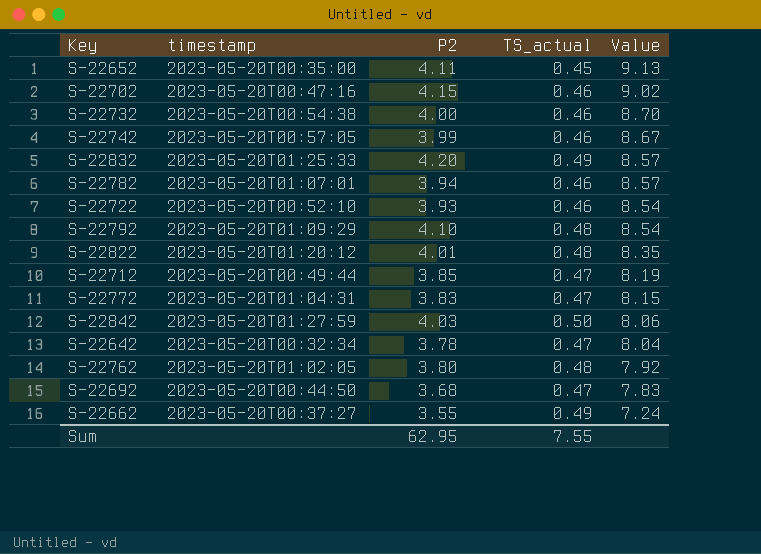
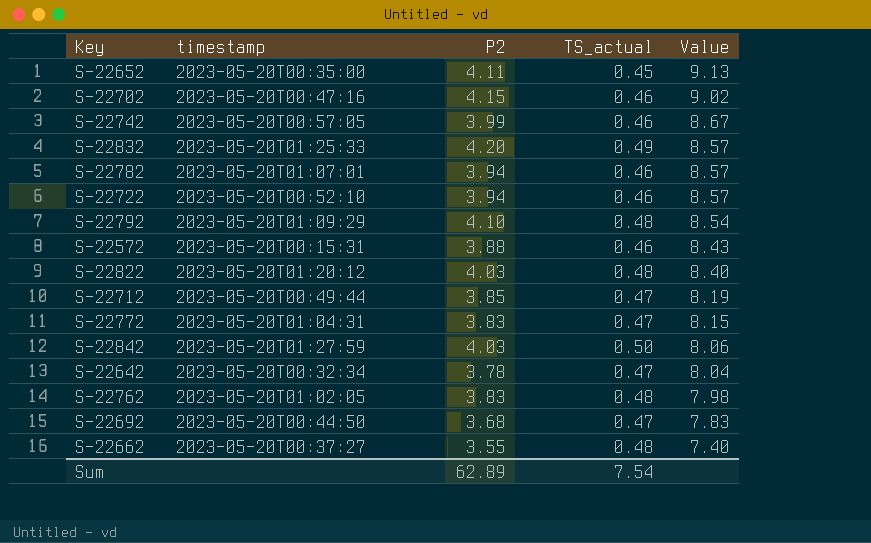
row S-22732: 2023-05-20T00:54:38 | 4.00 | 0.46 | 8.70 -> none
S-22722 | P2: 3.93 -> 3.94
S-22722 | Value: 8.54 -> 8.57
row S-22572: none -> 2023-05-20T00:15:31 | 3.88 | 0.46 | 8.43
S-22822 | P2: 4.01 -> 4.03
S-22822 | Value: 8.35 -> 8.40
S-22762 | P2: 3.80 -> 3.83
S-22762 | Value: 7.92 -> 7.98
S-22662 | TS_actual: 0.49 -> 0.48
S-22662 | Value: 7.24 -> 7.40
Sum | P2: 62.95 -> 62.89
Sum | TS_actual: 7.55 -> 7.54

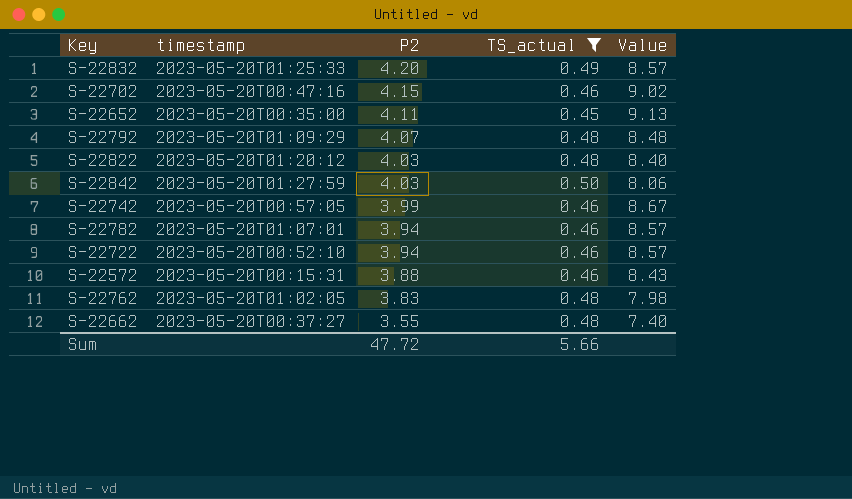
filter: none -> TS_actual != 0.47
row order: Value descending -> P2 descending
S-22792 | P2: 4.10 -> 4.07
S-22792 | Value: 8.54 -> 8.48
Sum | P2: 62.89 -> 47.72
Sum | TS_actual: 7.54 -> 5.66

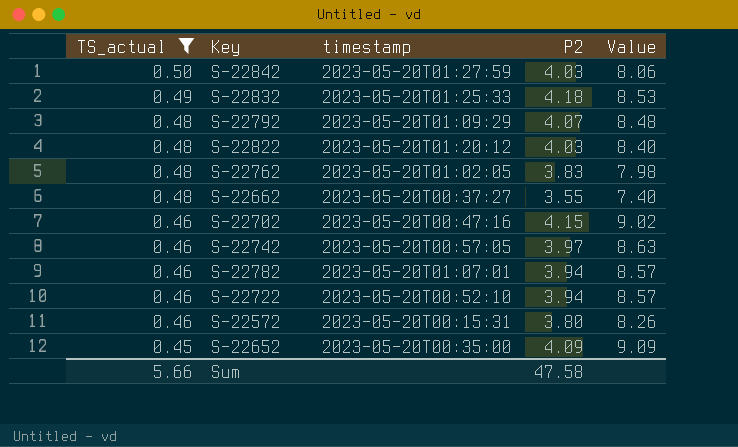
row order: P2 descending -> TS_actual descending
column TS_actual | position: 4 -> 1
S-22832 | P2: 4.20 -> 4.18
S-22832 | Value: 8.57 -> 8.53
S-22742 | P2: 3.99 -> 3.97
S-22742 | Value: 8.67 -> 8.63
S-22572 | P2: 3.88 -> 3.80
S-22572 | Value: 8.43 -> 8.26
S-22652 | P2: 4.11 -> 4.09
S-22652 | Value: 9.13 -> 9.09
Sum | P2: 47.72 -> 47.58

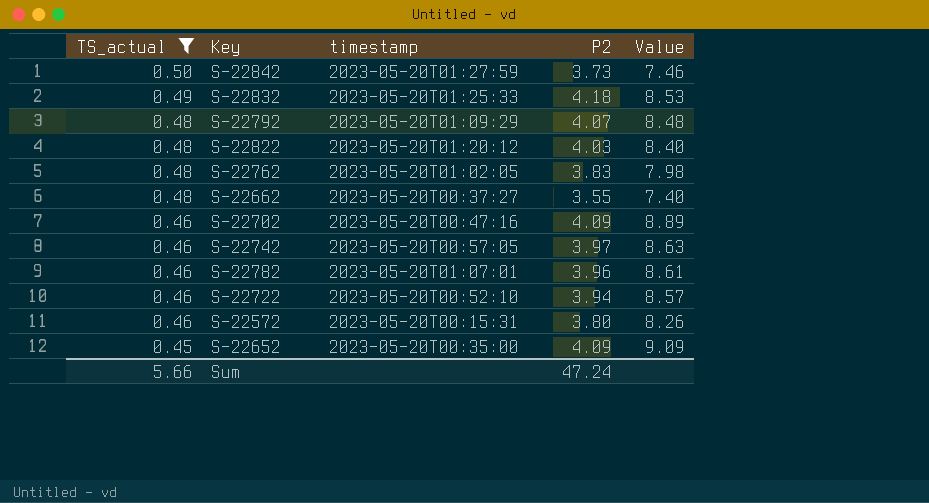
S-22842 | P2: 4.03 -> 3.73
S-22842 | Value: 8.06 -> 7.46
S-22702 | P2: 4.15 -> 4.09
S-22702 | Value: 9.02 -> 8.89
S-22782 | P2: 3.94 -> 3.96
S-22782 | Value: 8.57 -> 8.61
Sum | P2: 47.58 -> 47.24

